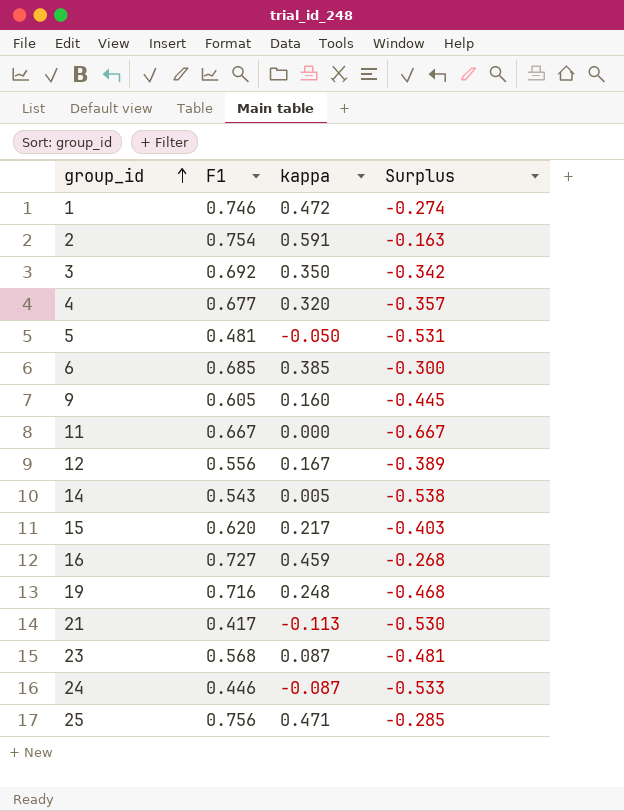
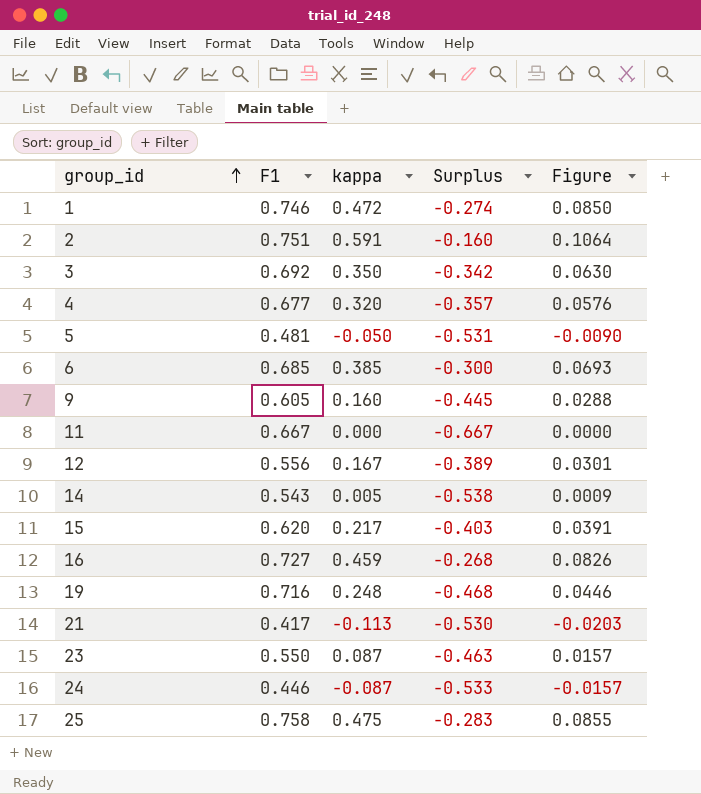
column Figure | formula: none -> [kappa] * 0.18
2 | F1: 0.754 -> 0.751
2 | Surplus: -0.163 -> -0.160
23 | F1: 0.568 -> 0.550
23 | Surplus: -0.481 -> -0.463
25 | F1: 0.756 -> 0.758
25 | kappa: 0.471 -> 0.475
25 | Surplus: -0.285 -> -0.283

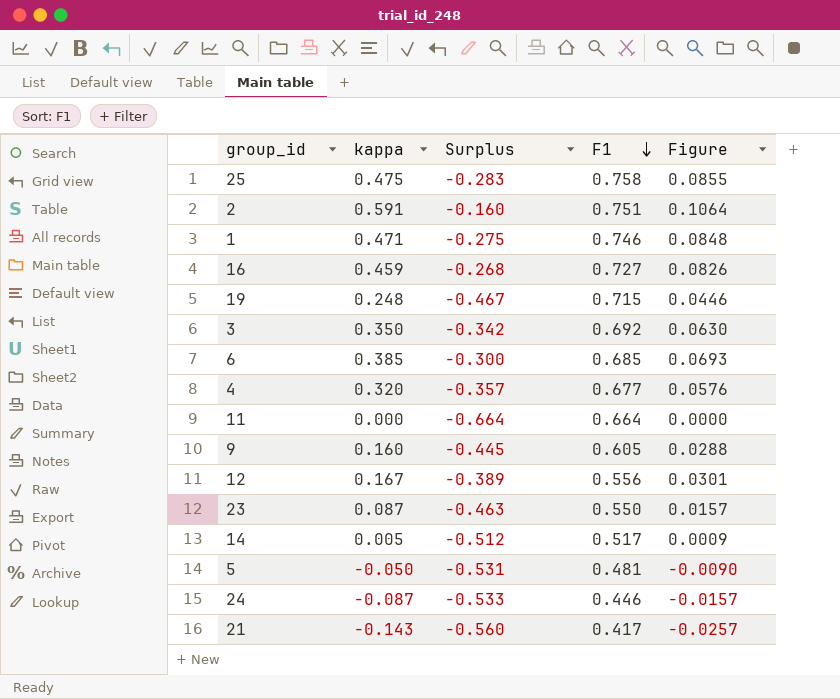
row order: group_id ascending -> F1 descending
column F1 | position: 2 -> 4
row 15: 0.620 | 0.217 | -0.403 | 0.0391 -> none
1 | kappa: 0.472 -> 0.471
1 | Surplus: -0.274 -> -0.275
1 | Figure: 0.0850 -> 0.0848
19 | Surplus: -0.468 -> -0.467
19 | F1: 0.716 -> 0.715
11 | Surplus: -0.667 -> -0.664
11 | F1: 0.667 -> 0.664
14 | Surplus: -0.538 -> -0.512
14 | F1: 0.543 -> 0.517
21 | kappa: -0.113 -> -0.143
21 | Surplus: -0.530 -> -0.560
21 | Figure: -0.0203 -> -0.0257

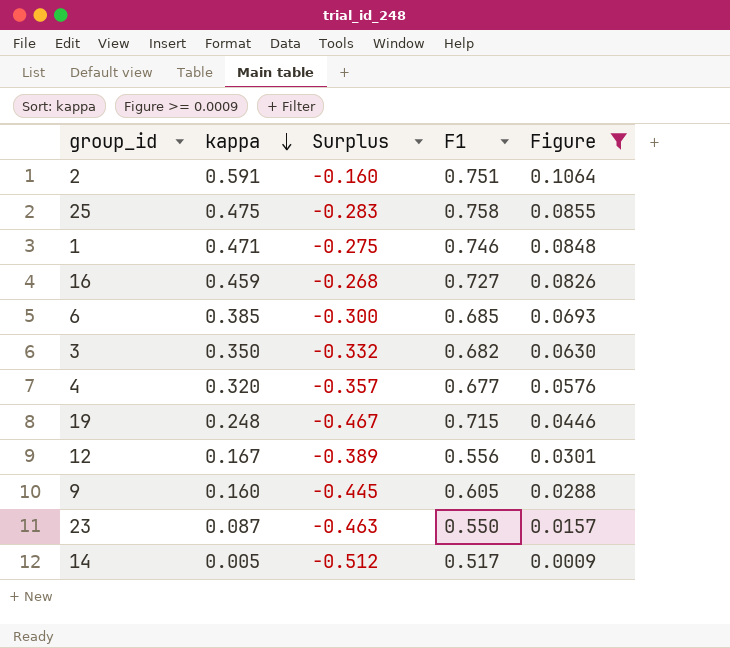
filter: none -> Figure >= 0.0009
row order: F1 descending -> kappa descending
3 | Surplus: -0.342 -> -0.332
3 | F1: 0.692 -> 0.682

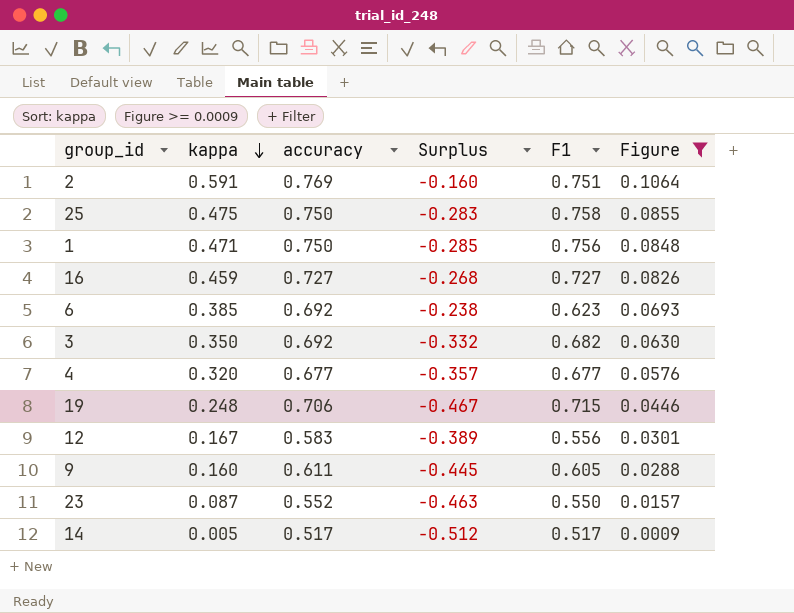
column accuracy | position: none -> 3
1 | Surplus: -0.275 -> -0.285
1 | F1: 0.746 -> 0.756
6 | Surplus: -0.300 -> -0.238
6 | F1: 0.685 -> 0.623

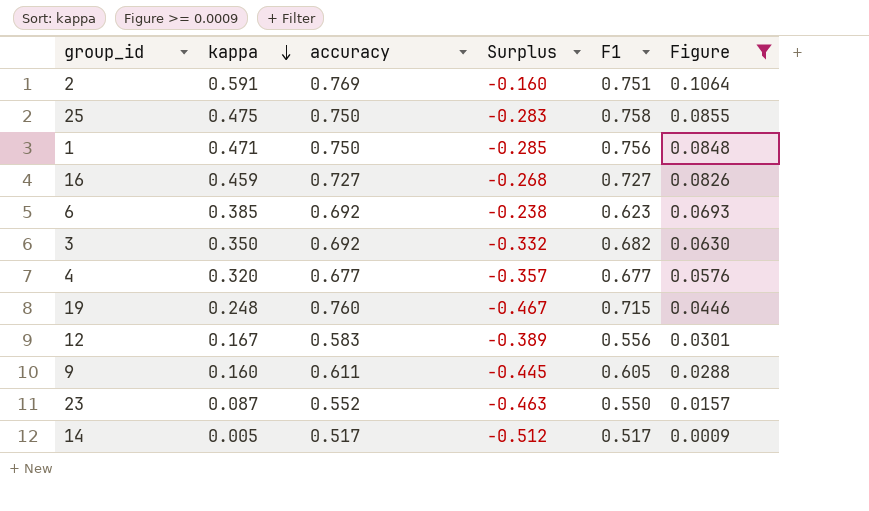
19 | accuracy: 0.706 -> 0.760

